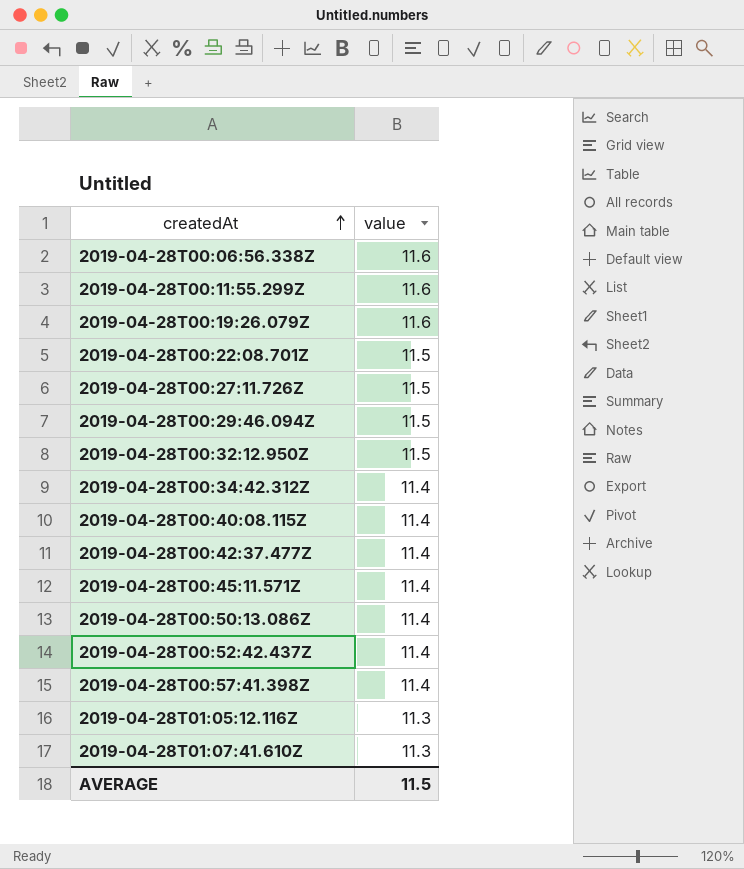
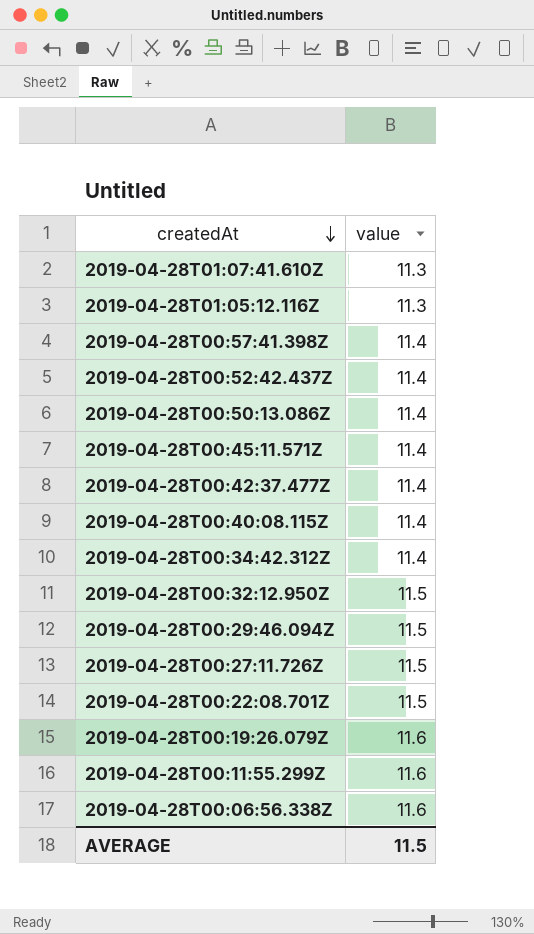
row order: createdAt ascending -> createdAt descending

